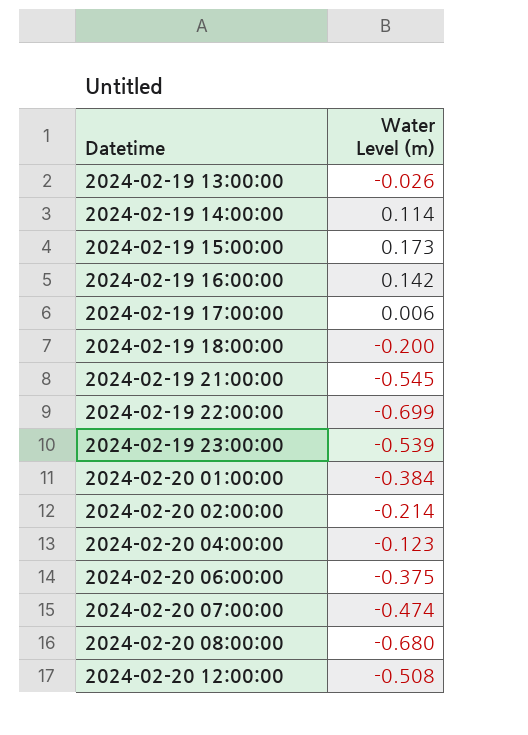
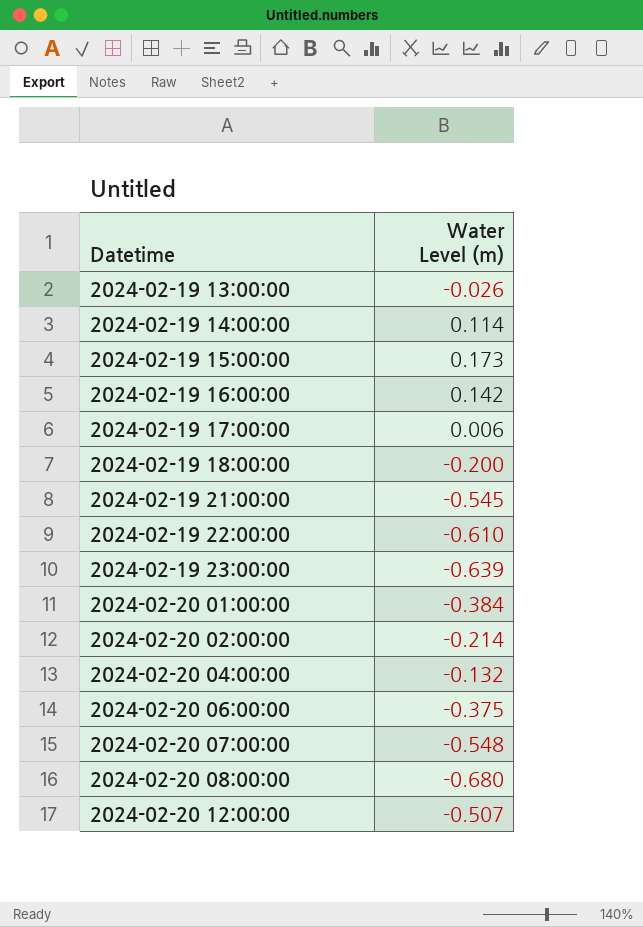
2024-02-19 22:00:00 | Water Level (m): -0.699 -> -0.610
2024-02-19 23:00:00 | Water Level (m): -0.539 -> -0.639
2024-02-20 04:00:00 | Water Level (m): -0.123 -> -0.132
2024-02-20 07:00:00 | Water Level (m): -0.474 -> -0.548
2024-02-20 12:00:00 | Water Level (m): -0.508 -> -0.507

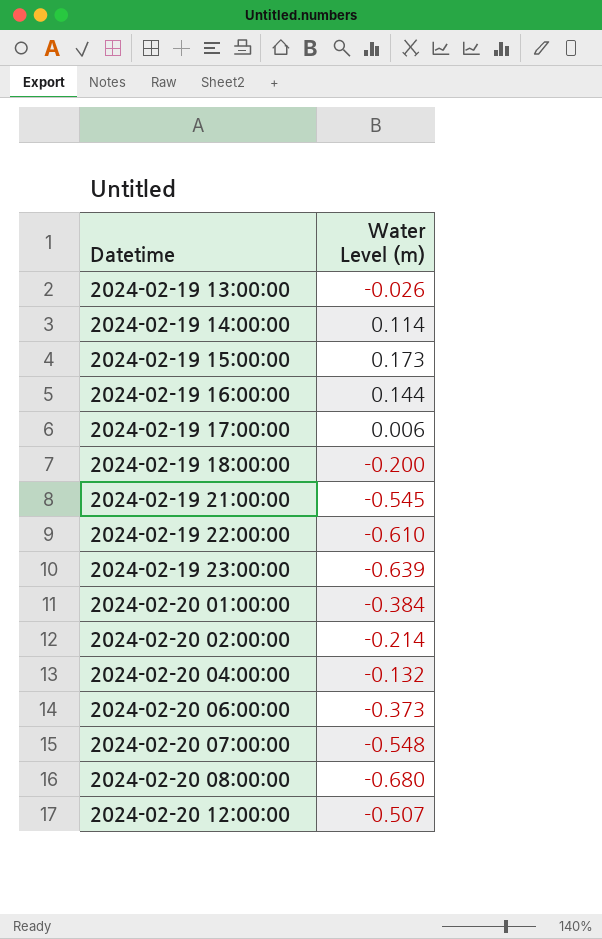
2024-02-19 16:00:00 | Water Level (m): 0.142 -> 0.144
2024-02-20 06:00:00 | Water Level (m): -0.375 -> -0.373

